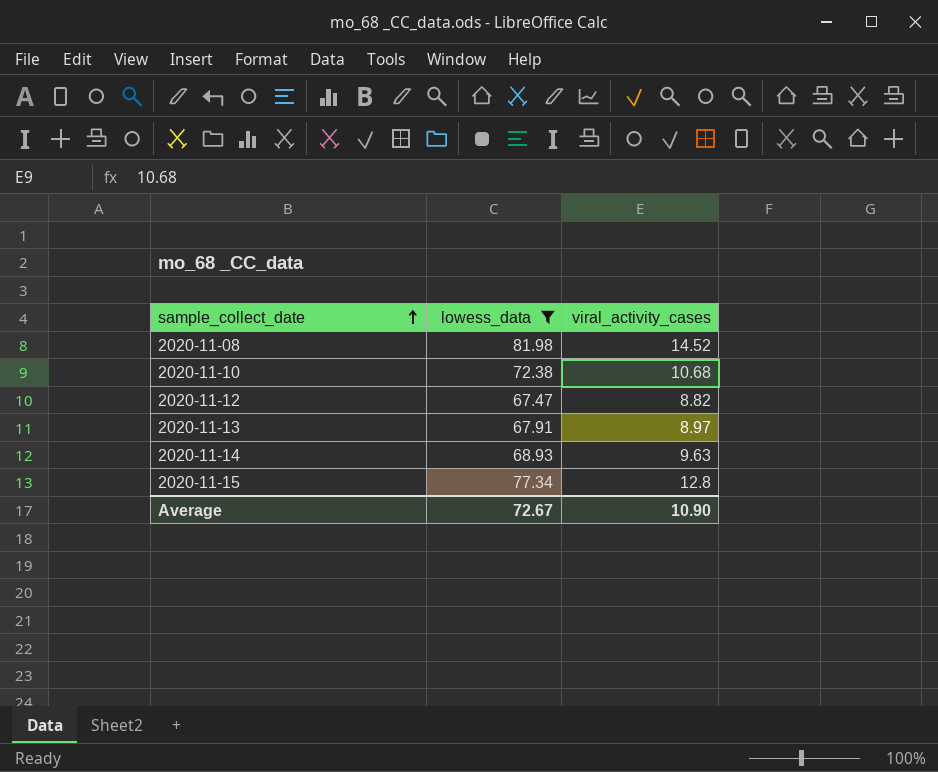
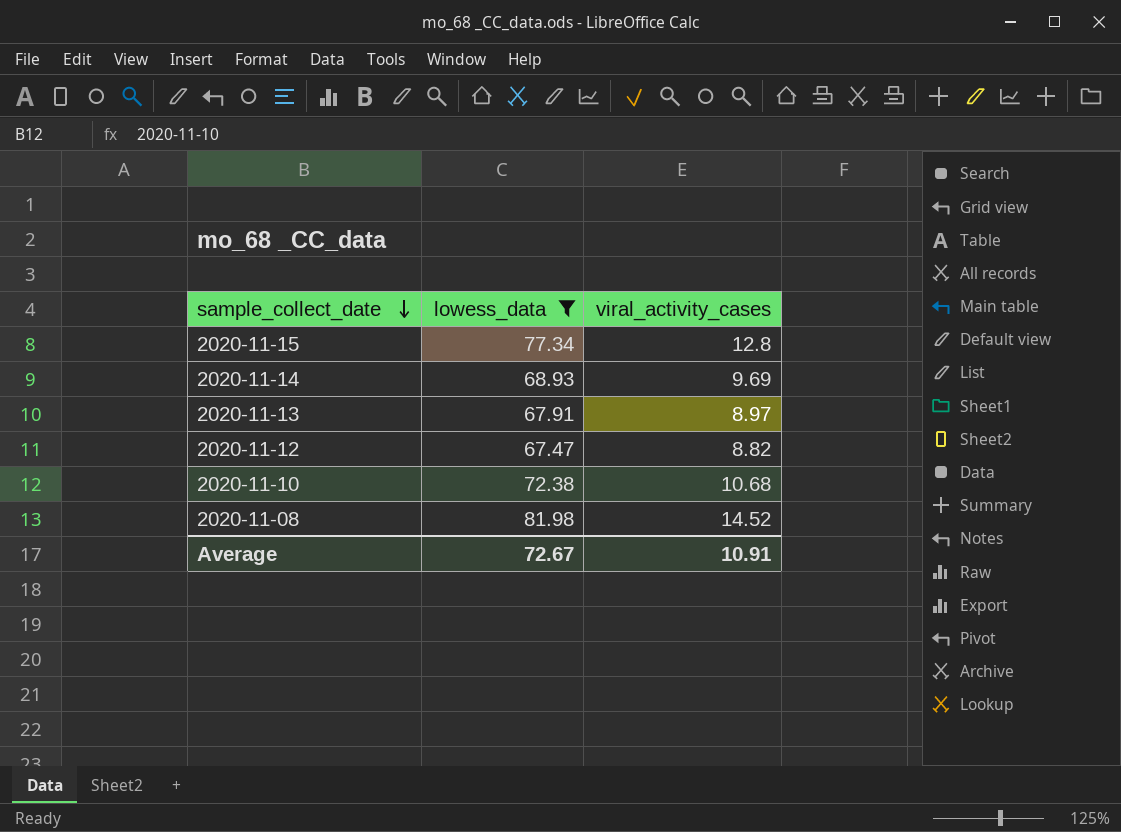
row order: sample_collect_date ascending -> sample_collect_date descending
2020-11-14 | viral_activity_cases: 9.63 -> 9.69
Average | viral_activity_cases: 10.90 -> 10.91

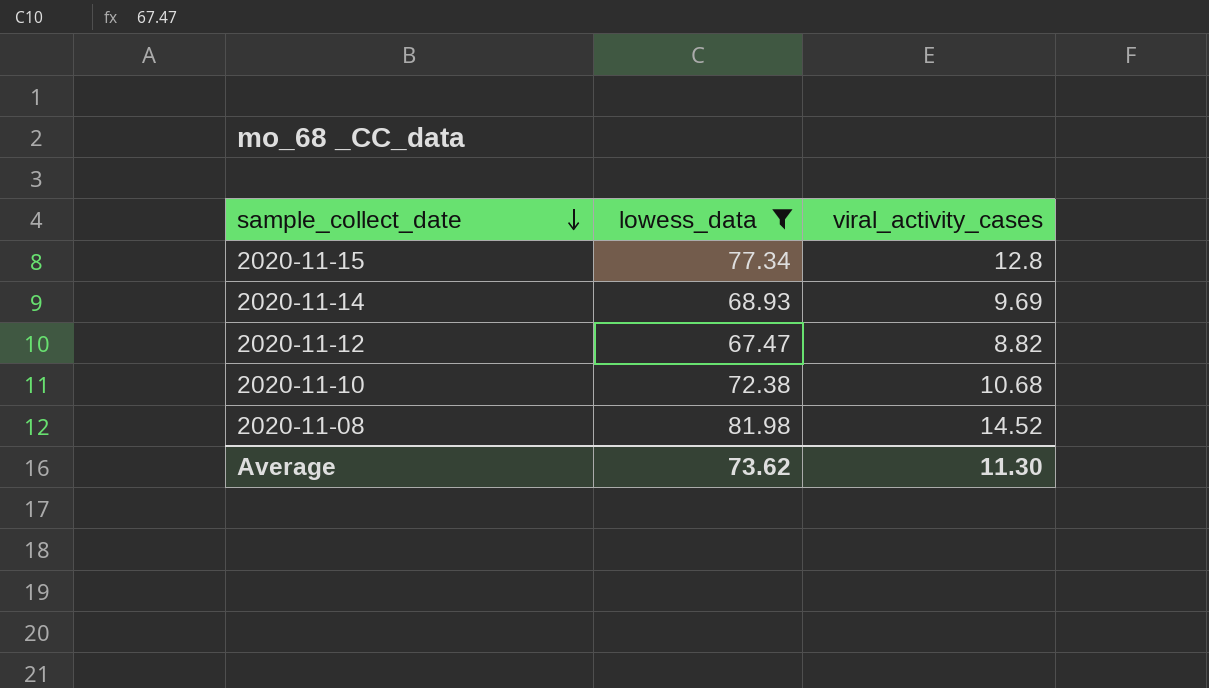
row 2020-11-13: 67.91 | 8.97 -> none
Average | lowess_data: 72.67 -> 73.62
Average | viral_activity_cases: 10.91 -> 11.30

